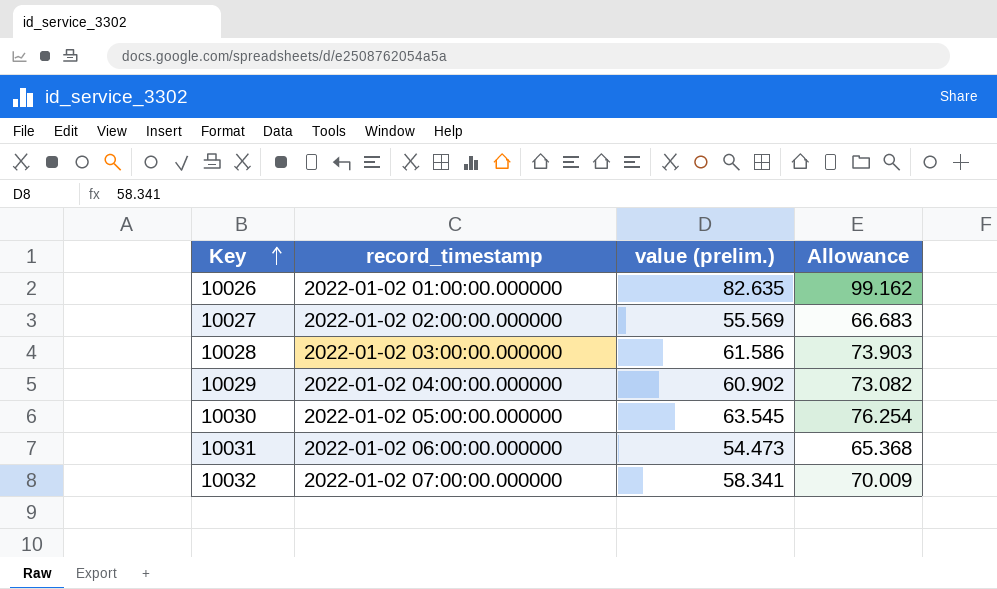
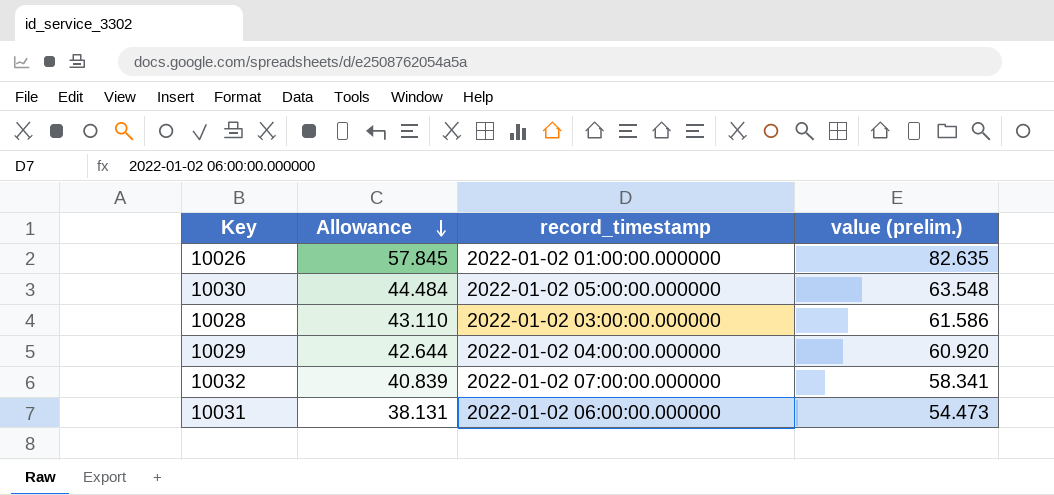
row order: Key ascending -> Allowance descending
column Allowance | formula: [value (prelim.)] * 1.2 -> [value (prelim.)] * 0.7
column Allowance | position: 4 -> 2
row 10027: 2022-01-02 02:00:00.000000 | 55.569 | 66.683 -> none
10030 | value (prelim.): 63.545 -> 63.548
10029 | value (prelim.): 60.902 -> 60.920

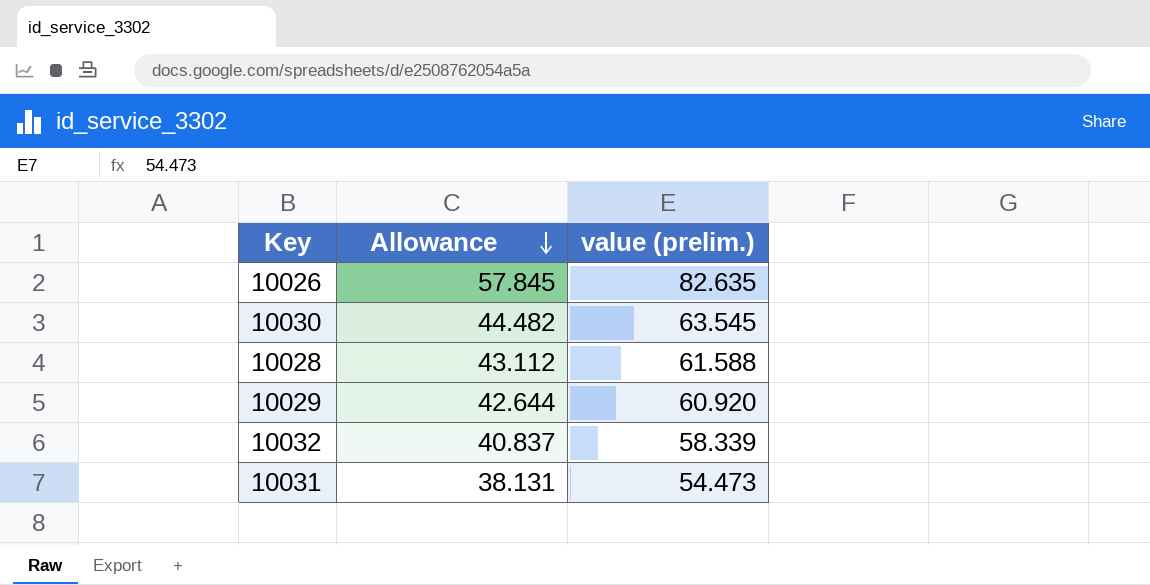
column record_timestamp | position: 3 -> none
10030 | Allowance: 44.484 -> 44.482
10030 | value (prelim.): 63.548 -> 63.545
10028 | Allowance: 43.110 -> 43.112
10028 | value (prelim.): 61.586 -> 61.588
10032 | Allowance: 40.839 -> 40.837
10032 | value (prelim.): 58.341 -> 58.339

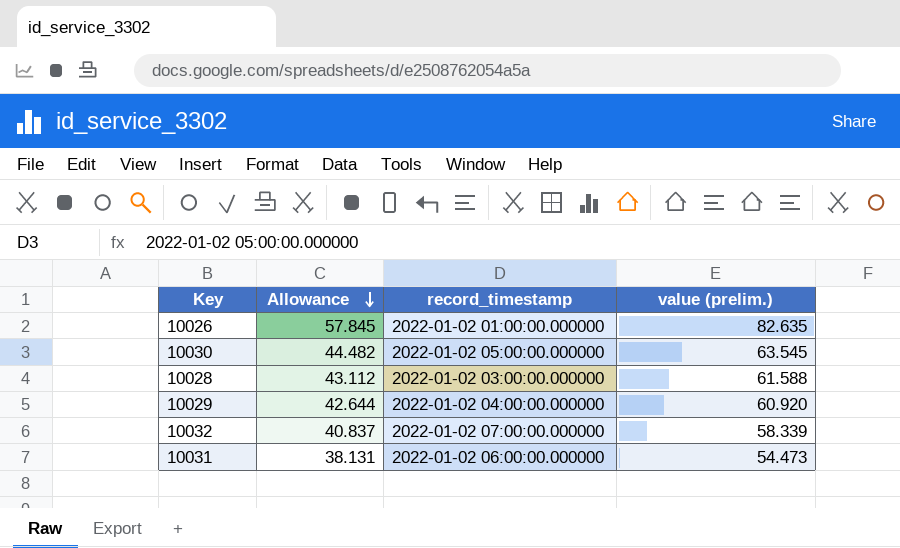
column record_timestamp | position: none -> 3

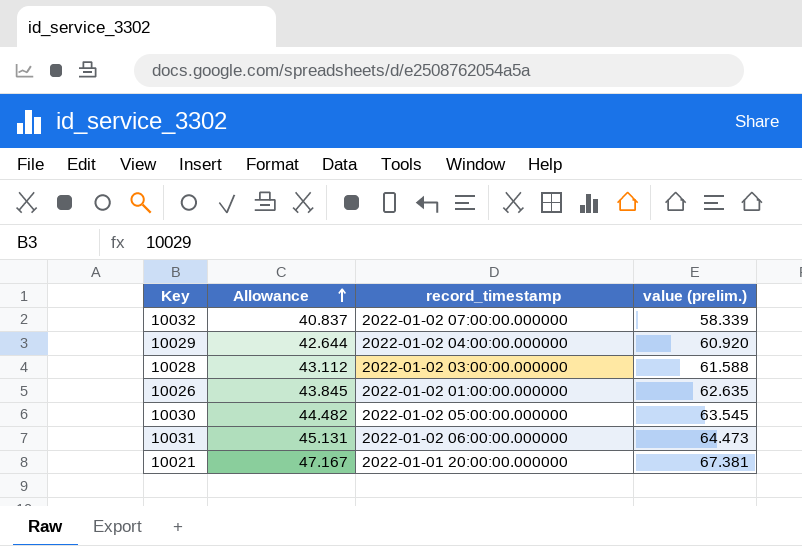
row order: Allowance descending -> Allowance ascending
10026 | Allowance: 57.845 -> 43.845
10026 | value (prelim.): 82.635 -> 62.635
10031 | Allowance: 38.131 -> 45.131
10031 | value (prelim.): 54.473 -> 64.473
row 10021: none -> 47.167 | 2022-01-01 20:00:00.000000 | 67.381

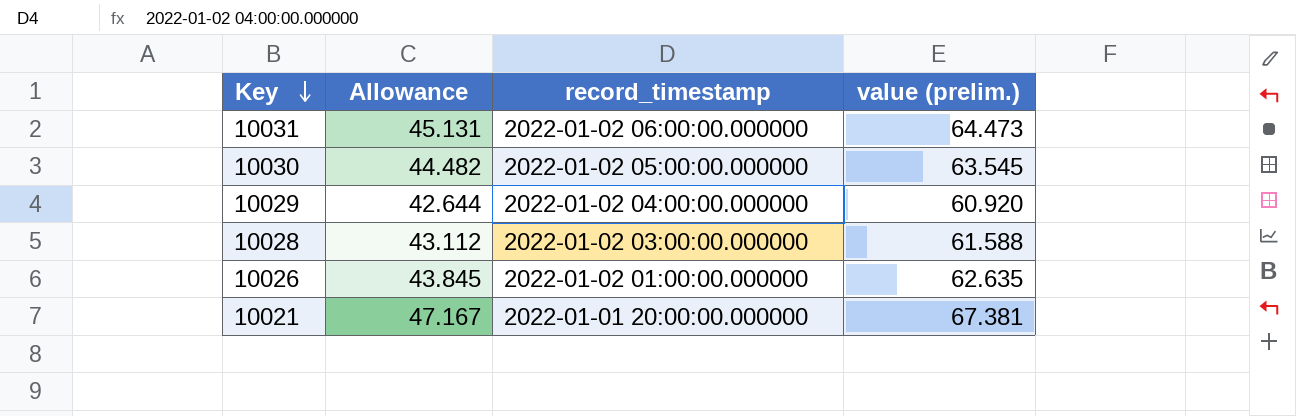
row order: Allowance ascending -> Key descending
row 10032: 40.837 | 2022-01-02 07:00:00.000000 | 58.339 -> none

